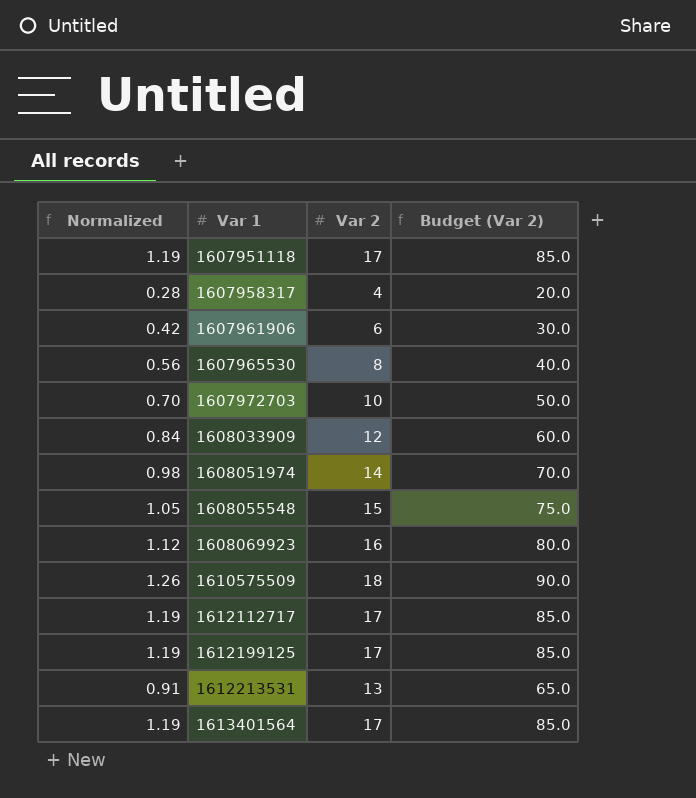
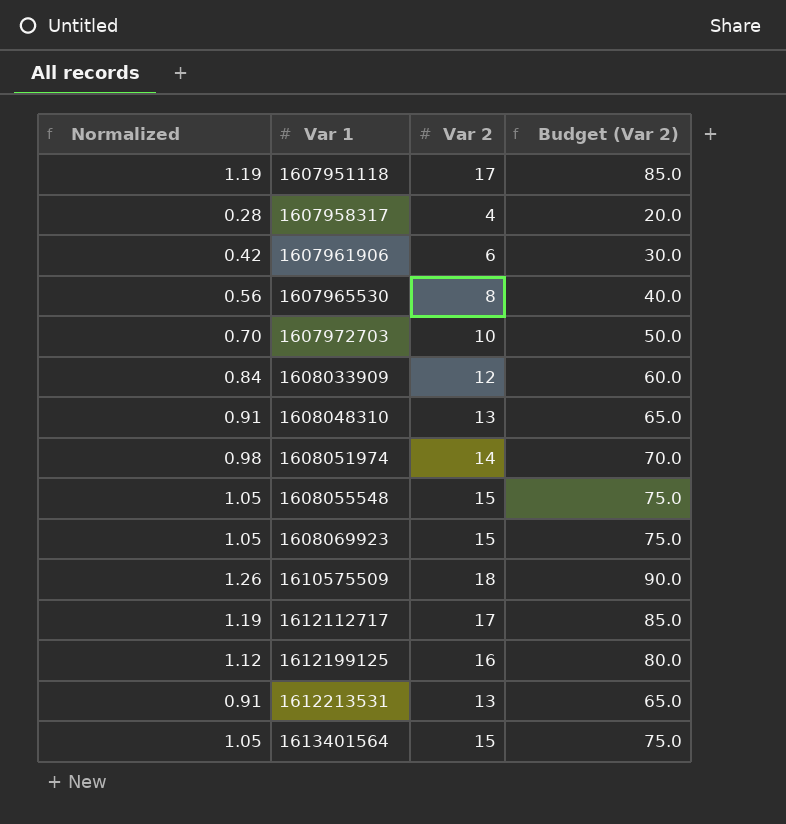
row 1608048310: none -> 0.91 | 13 | 65.0
1608069923 | Normalized: 1.12 -> 1.05
1608069923 | Var 2: 16 -> 15
1608069923 | Budget (Var 2): 80.0 -> 75.0
1612199125 | Normalized: 1.19 -> 1.12
1612199125 | Var 2: 17 -> 16
1612199125 | Budget (Var 2): 85.0 -> 80.0
1613401564 | Normalized: 1.19 -> 1.05
1613401564 | Var 2: 17 -> 15
1613401564 | Budget (Var 2): 85.0 -> 75.0

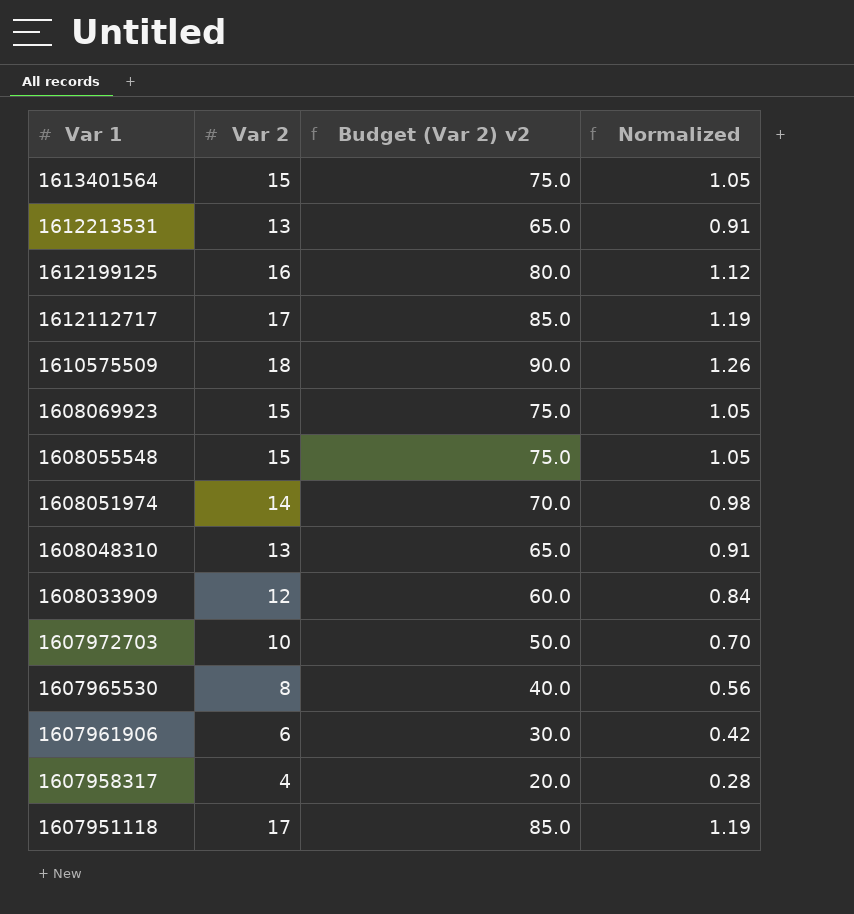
row order: Var 1 ascending -> Var 1 descending
column name: Budget (Var 2) -> Budget (Var 2) v2
column Normalized | position: 1 -> 4

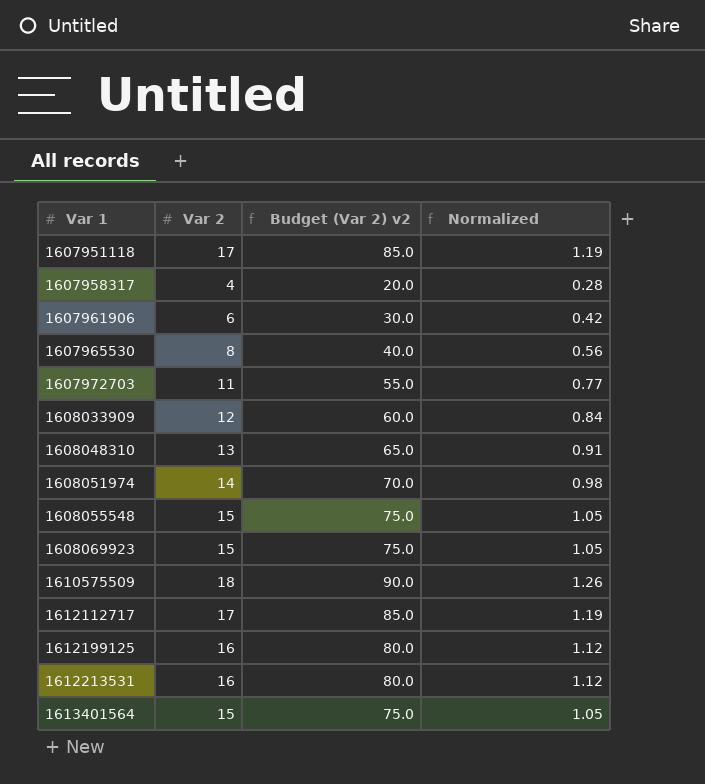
row order: Var 1 descending -> Var 1 ascending
1607972703 | Var 2: 10 -> 11
1607972703 | Budget (Var 2) v2: 50.0 -> 55.0
1607972703 | Normalized: 0.70 -> 0.77
1612213531 | Var 2: 13 -> 16
1612213531 | Budget (Var 2) v2: 65.0 -> 80.0
1612213531 | Normalized: 0.91 -> 1.12

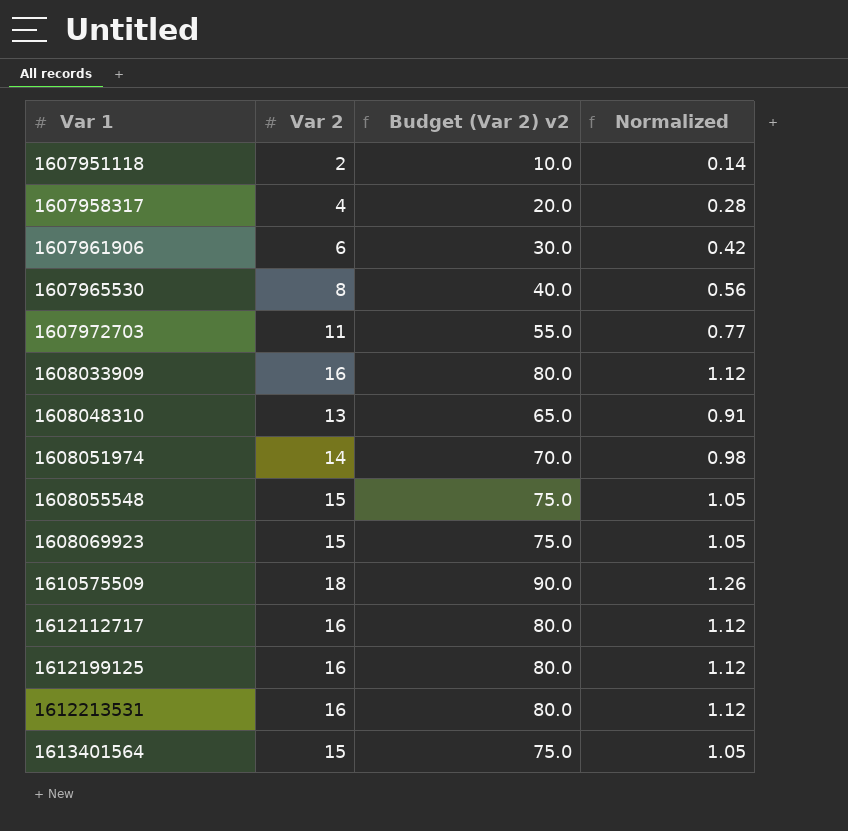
1607951118 | Var 2: 17 -> 2
1607951118 | Budget (Var 2) v2: 85.0 -> 10.0
1607951118 | Normalized: 1.19 -> 0.14
1608033909 | Var 2: 12 -> 16
1608033909 | Budget (Var 2) v2: 60.0 -> 80.0
1608033909 | Normalized: 0.84 -> 1.12
1612112717 | Var 2: 17 -> 16
1612112717 | Budget (Var 2) v2: 85.0 -> 80.0
1612112717 | Normalized: 1.19 -> 1.12

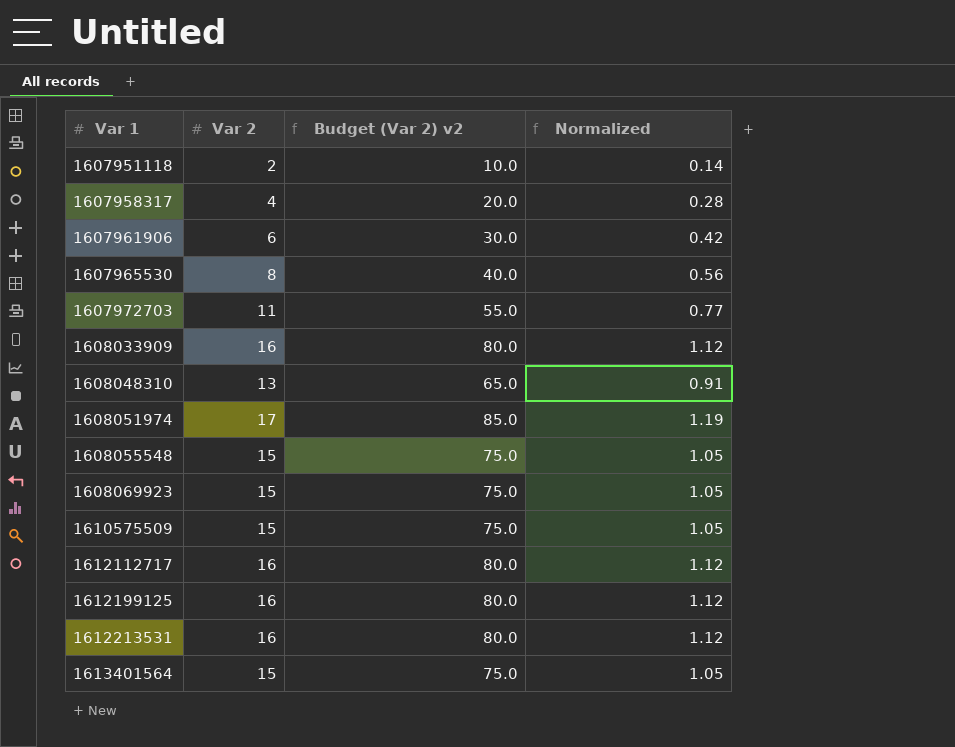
1608051974 | Var 2: 14 -> 17
1608051974 | Budget (Var 2) v2: 70.0 -> 85.0
1608051974 | Normalized: 0.98 -> 1.19
1610575509 | Var 2: 18 -> 15
1610575509 | Budget (Var 2) v2: 90.0 -> 75.0
1610575509 | Normalized: 1.26 -> 1.05

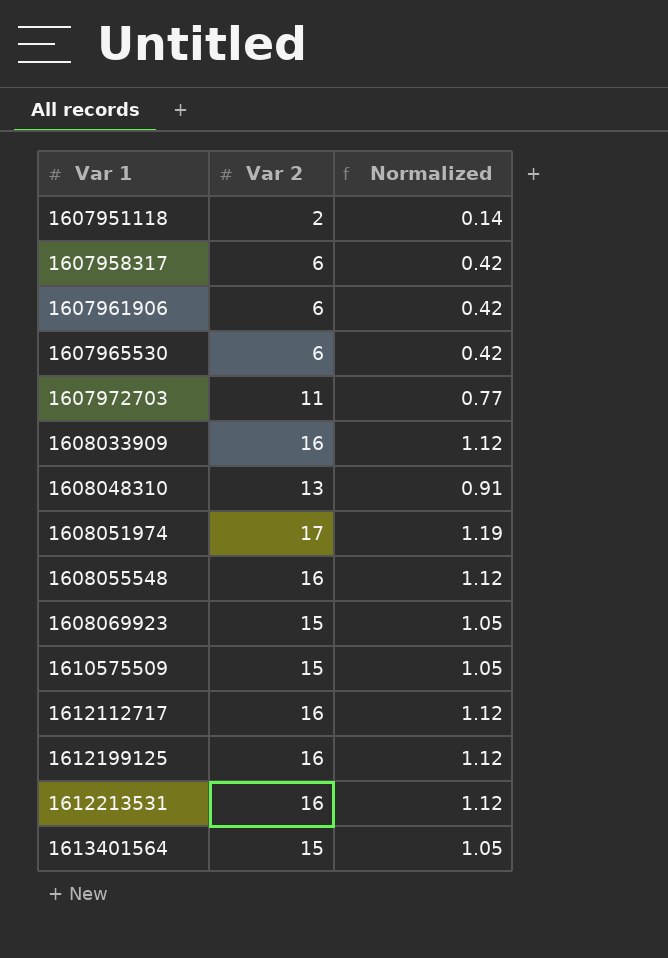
column Budget (Var 2) v2 | formula: [Var 2] * 5 -> none
1607958317 | Var 2: 4 -> 6
1607958317 | Normalized: 0.28 -> 0.42
1607965530 | Var 2: 8 -> 6
1607965530 | Normalized: 0.56 -> 0.42
1608055548 | Var 2: 15 -> 16
1608055548 | Normalized: 1.05 -> 1.12

